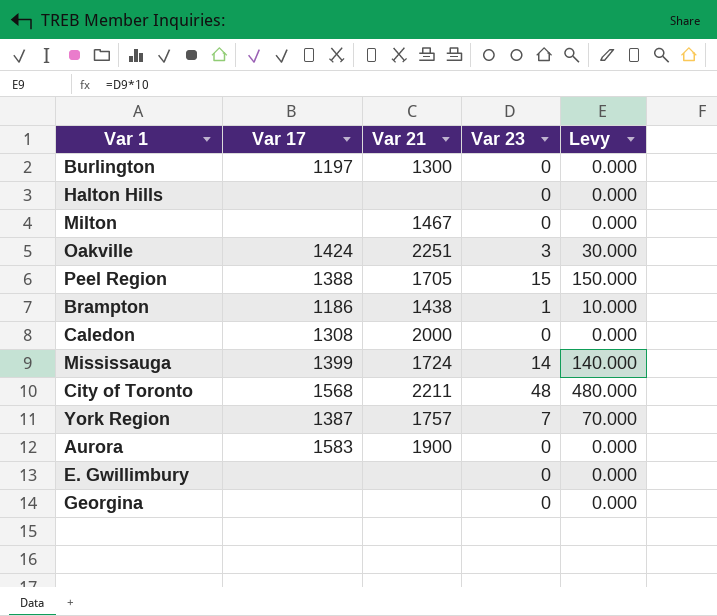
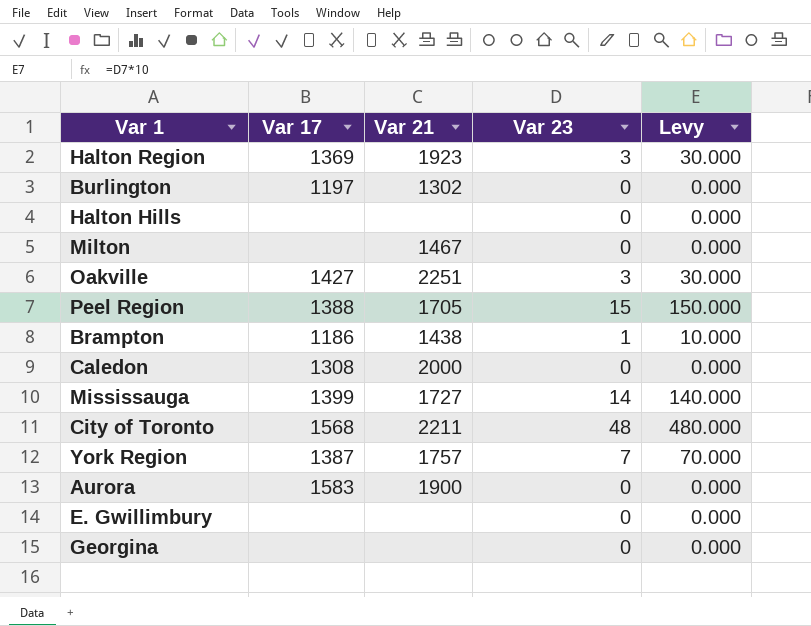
row Halton Region: none -> 1369 | 1923 | 3 | 30.000
Burlington | Var 21: 1300 -> 1302
Oakville | Var 17: 1424 -> 1427
Mississauga | Var 21: 1724 -> 1727

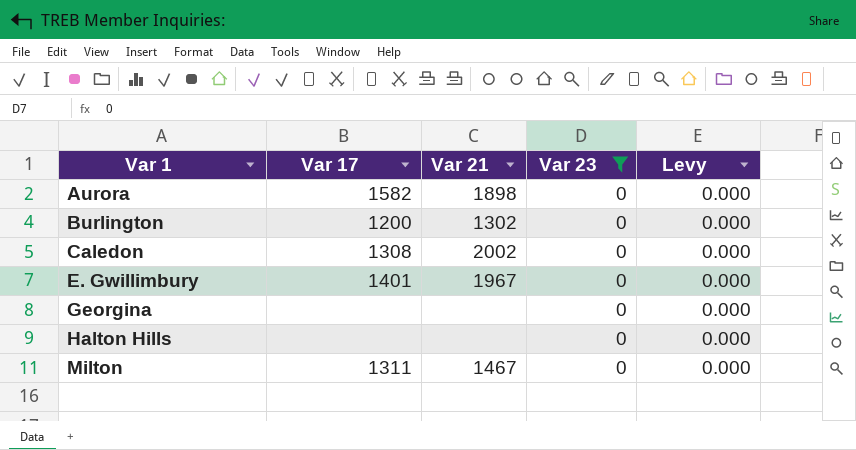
filter: none -> Var 23 = 0
row order: none -> Var 1 ascending
Aurora | Var 17: 1583 -> 1582
Aurora | Var 21: 1900 -> 1898
Burlington | Var 17: 1197 -> 1200
Caledon | Var 21: 2000 -> 2002
E. Gwillimbury | Var 17: none -> 1401
E. Gwillimbury | Var 21: none -> 1967
Milton | Var 17: none -> 1311

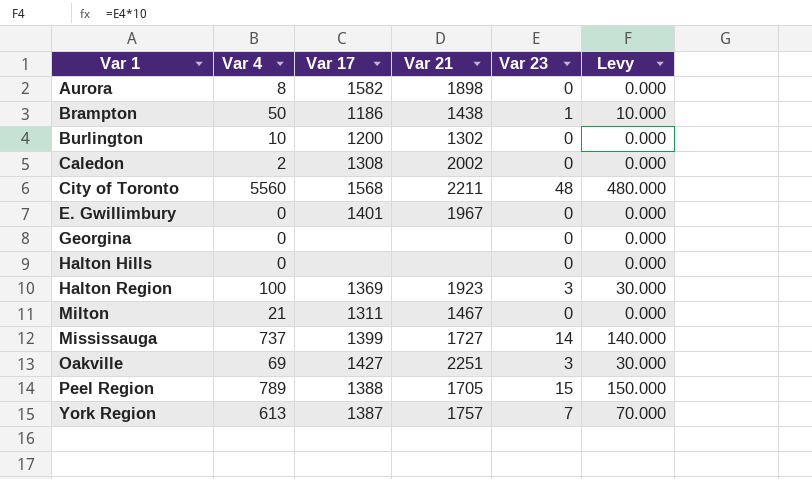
filter: Var 23 = 0 -> none
column Var 4 | position: none -> 2

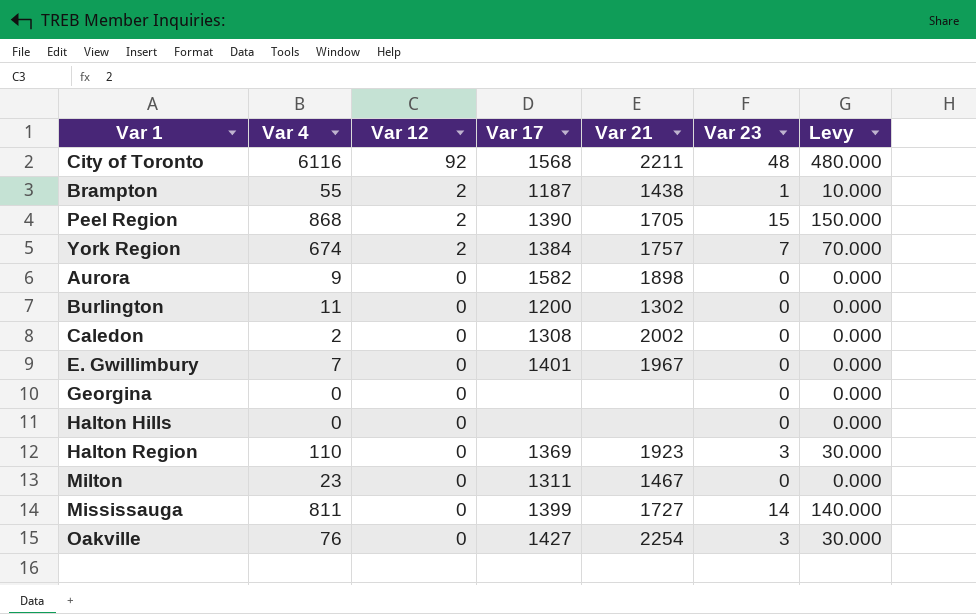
row order: Var 1 ascending -> Var 12 descending
column Var 12 | position: none -> 3
City of Toronto | Var 4: 5560 -> 6116
Brampton | Var 4: 50 -> 55
Brampton | Var 17: 1186 -> 1187
Peel Region | Var 4: 789 -> 868
Peel Region | Var 17: 1388 -> 1390
York Region | Var 4: 613 -> 674
York Region | Var 17: 1387 -> 1384
Aurora | Var 4: 8 -> 9
Burlington | Var 4: 10 -> 11
E. Gwillimbury | Var 4: 0 -> 7
Halton Region | Var 4: 100 -> 110
Milton | Var 4: 21 -> 23
Mississauga | Var 4: 737 -> 811
Oakville | Var 4: 69 -> 76
Oakville | Var 21: 2251 -> 2254

